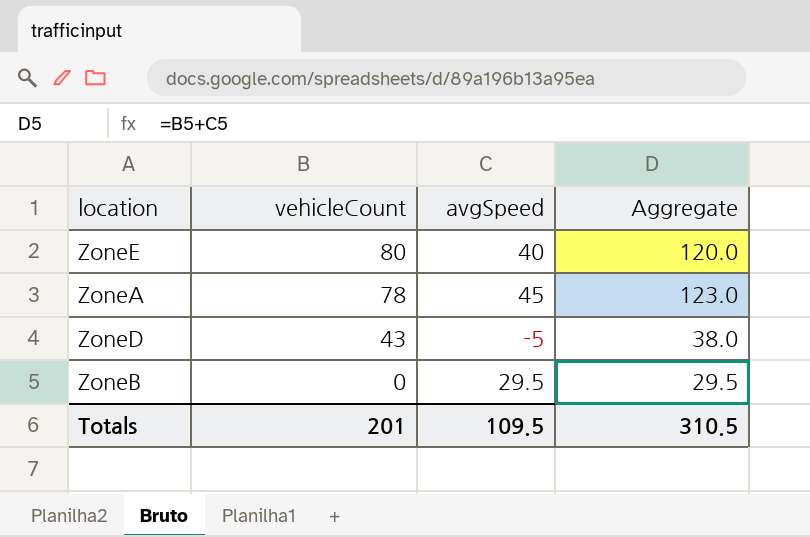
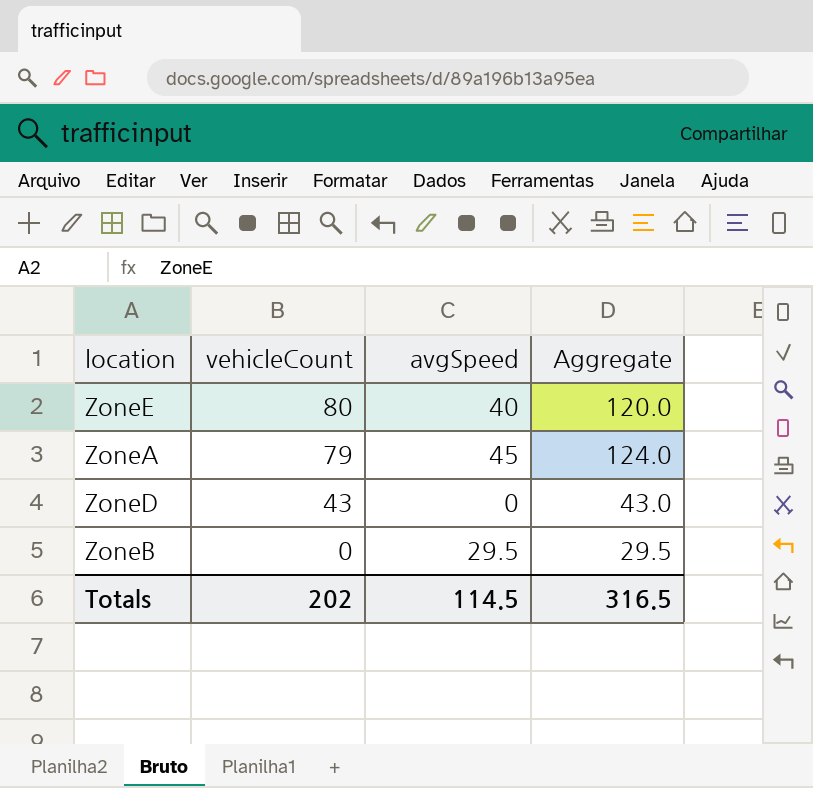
ZoneA | vehicleCount: 78 -> 79
ZoneA | Aggregate: 123.0 -> 124.0
ZoneD | avgSpeed: -5 -> 0
ZoneD | Aggregate: 38.0 -> 43.0
Totals | vehicleCount: 201 -> 202
Totals | avgSpeed: 109.5 -> 114.5
Totals | Aggregate: 310.5 -> 316.5

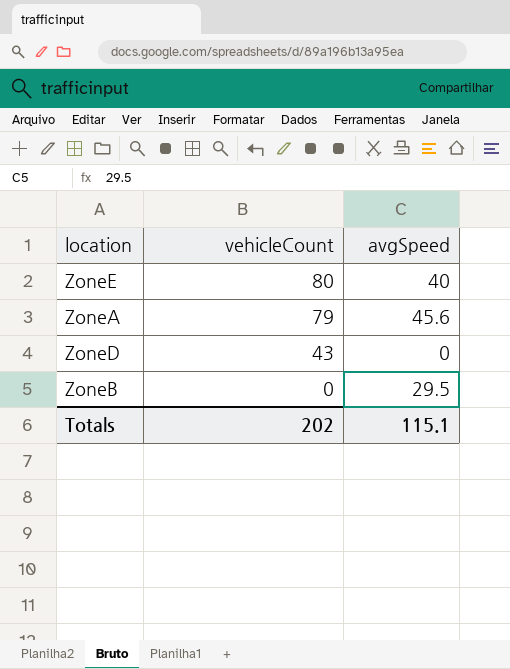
column Aggregate | formula: [vehicleCount] + [avgSpeed] -> none
ZoneA | avgSpeed: 45 -> 45.6
Totals | avgSpeed: 114.5 -> 115.1

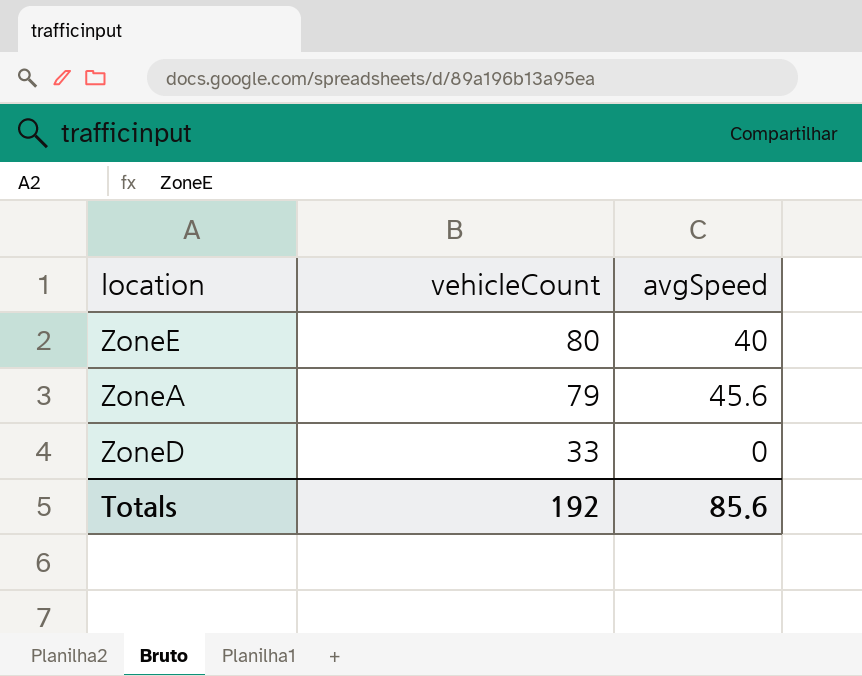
row ZoneB: 0 | 29.5 -> none
ZoneD | vehicleCount: 43 -> 33
Totals | vehicleCount: 202 -> 192
Totals | avgSpeed: 115.1 -> 85.6

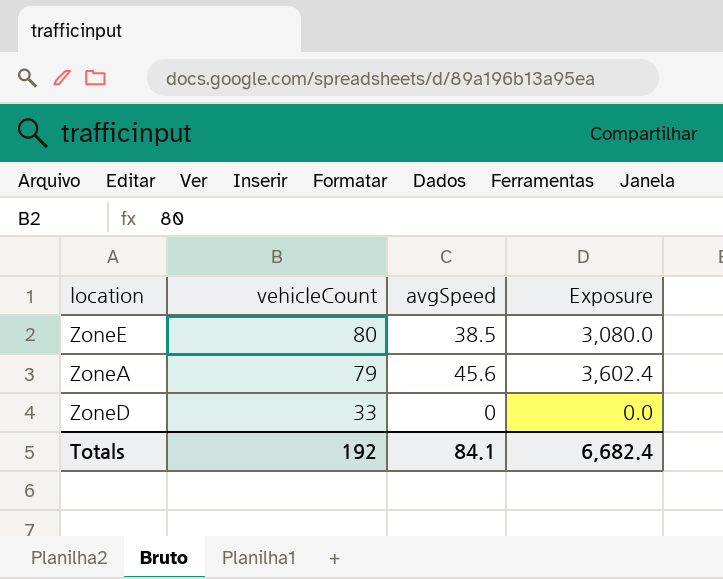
column Exposure | formula: none -> [vehicleCount] * [avgSpeed]
ZoneE | avgSpeed: 40 -> 38.5
Totals | avgSpeed: 85.6 -> 84.1

